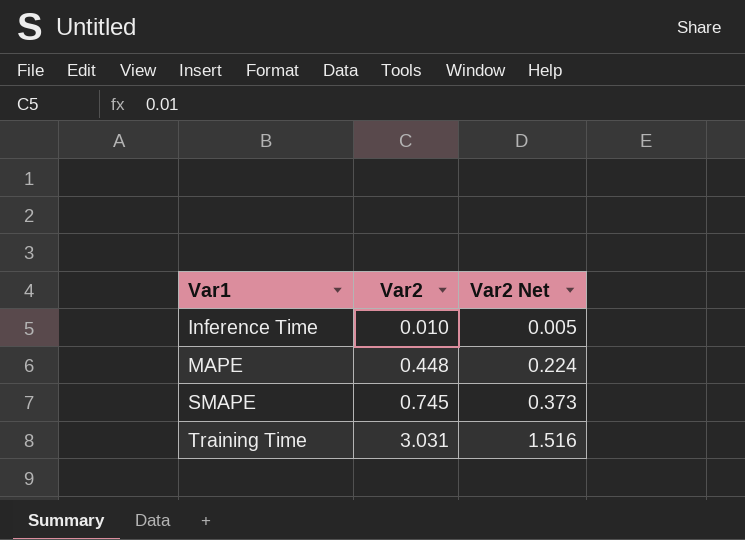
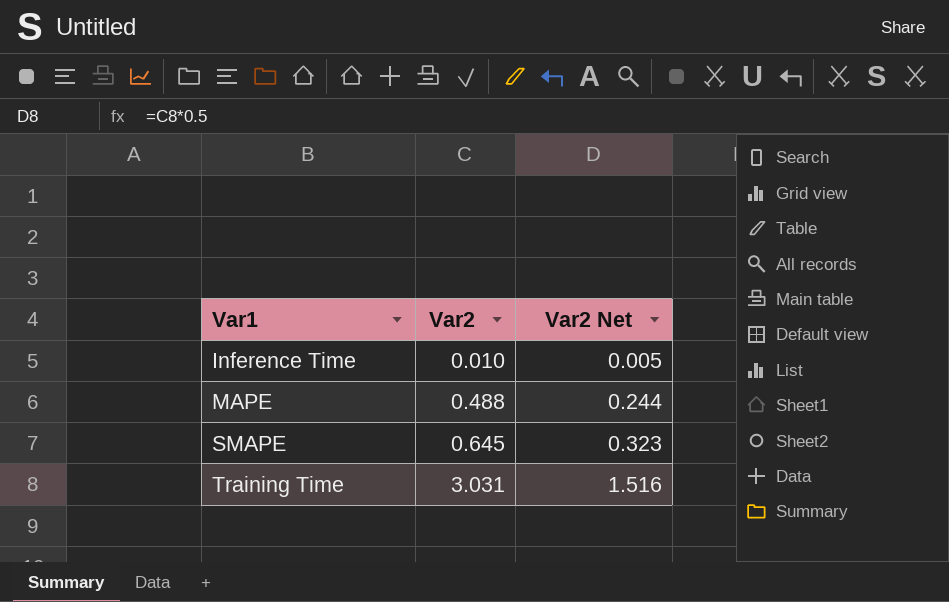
MAPE | Var2: 0.448 -> 0.488
MAPE | Var2 Net: 0.224 -> 0.244
SMAPE | Var2: 0.745 -> 0.645
SMAPE | Var2 Net: 0.373 -> 0.323

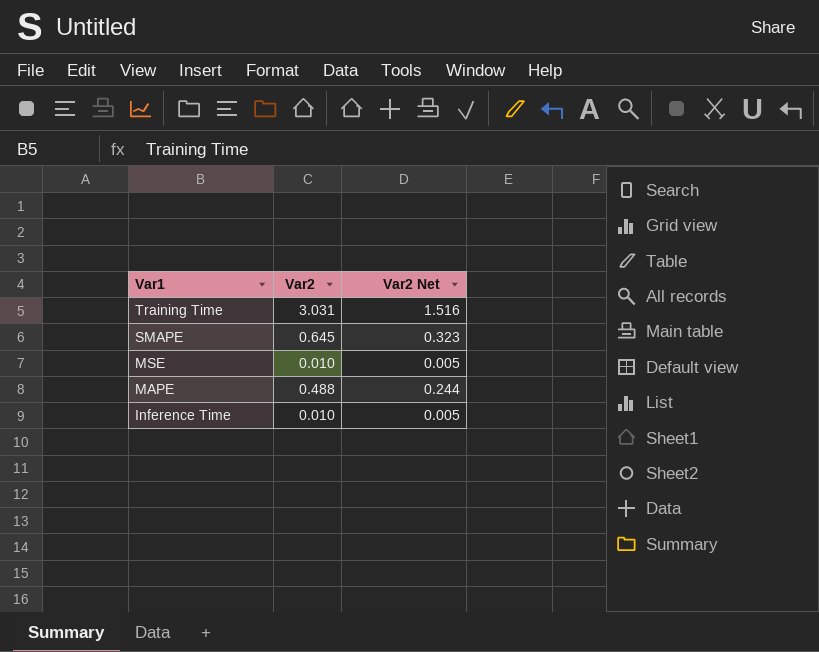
row order: Var1 ascending -> Var1 descending
row MSE: none -> 0.010 | 0.005

